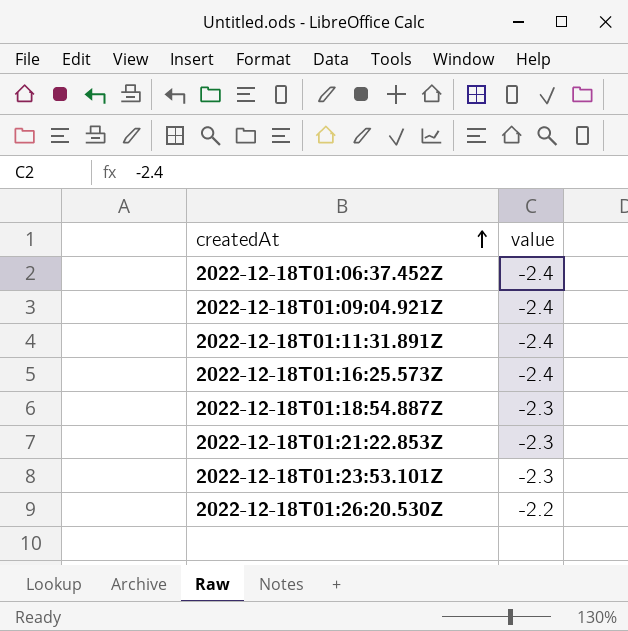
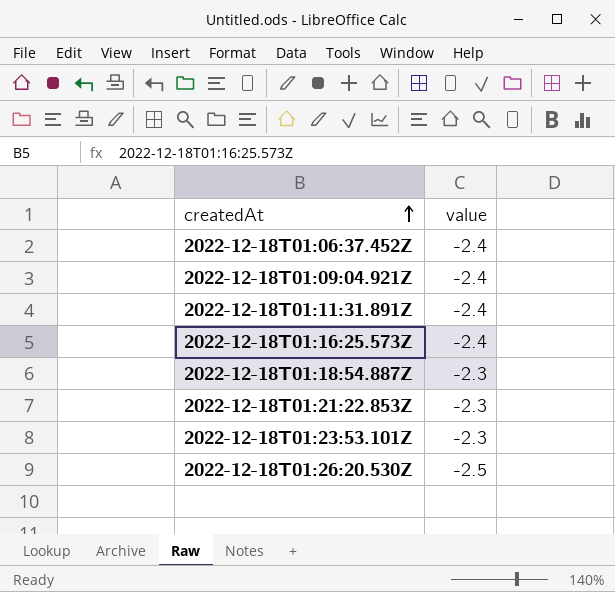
2022-12-18T01:26:20.530Z | value: -2.2 -> -2.5

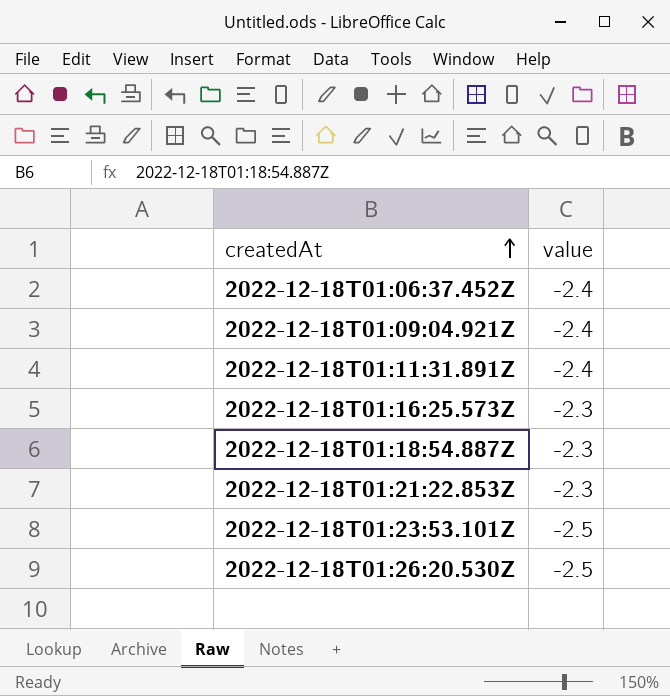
2022-12-18T01:16:25.573Z | value: -2.4 -> -2.3
2022-12-18T01:23:53.101Z | value: -2.3 -> -2.5

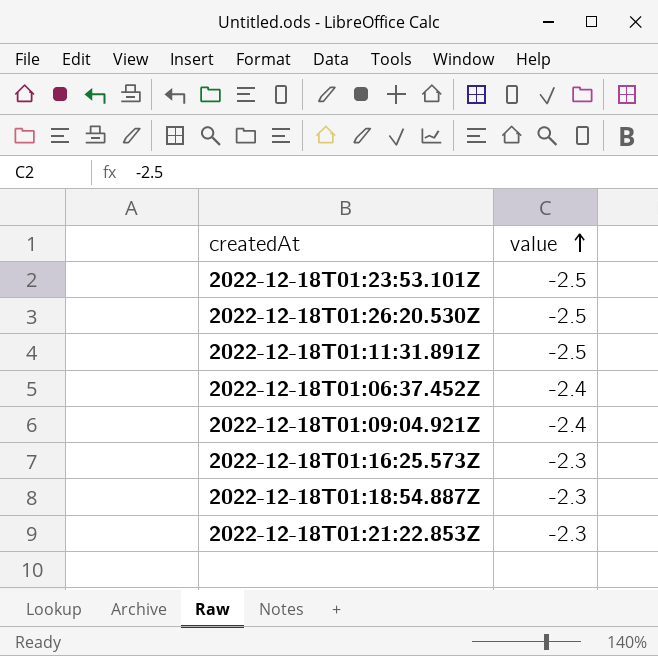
row order: createdAt ascending -> value ascending
2022-12-18T01:11:31.891Z | value: -2.4 -> -2.5

